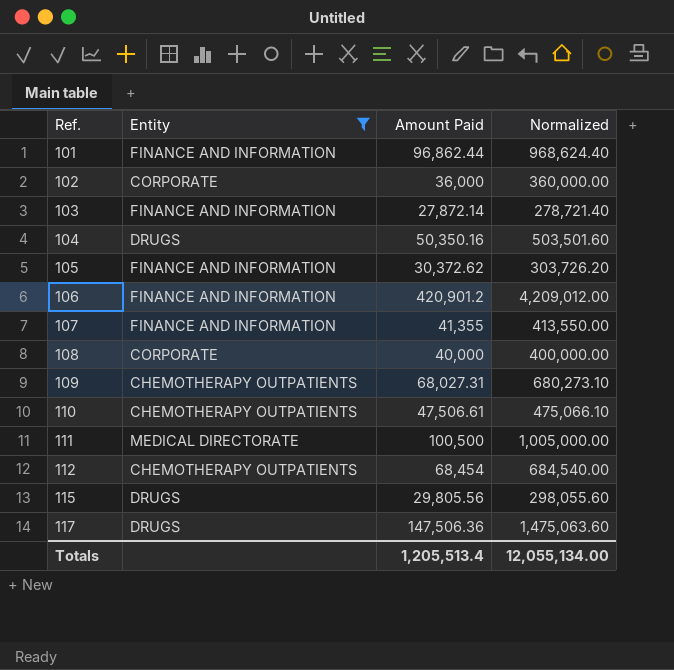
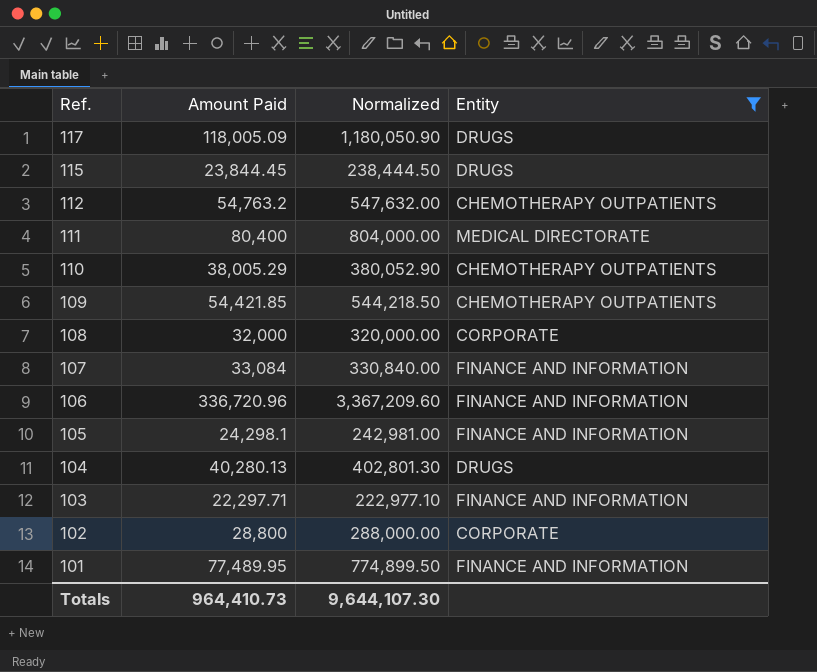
row order: Ref. ascending -> Ref. descending
column Entity | position: 2 -> 4
117 | Amount Paid: 147,506.36 -> 118,005.09
117 | Normalized: 1,475,063.60 -> 1,180,050.90
115 | Amount Paid: 29,805.56 -> 23,844.45
115 | Normalized: 298,055.60 -> 238,444.50
112 | Amount Paid: 68,454 -> 54,763.2
112 | Normalized: 684,540.00 -> 547,632.00
111 | Amount Paid: 100,500 -> 80,400
111 | Normalized: 1,005,000.00 -> 804,000.00
110 | Amount Paid: 47,506.61 -> 38,005.29
110 | Normalized: 475,066.10 -> 380,052.90
109 | Amount Paid: 68,027.31 -> 54,421.85
109 | Normalized: 680,273.10 -> 544,218.50
108 | Amount Paid: 40,000 -> 32,000
108 | Normalized: 400,000.00 -> 320,000.00
107 | Amount Paid: 41,355 -> 33,084
107 | Normalized: 413,550.00 -> 330,840.00
106 | Amount Paid: 420,901.2 -> 336,720.96
106 | Normalized: 4,209,012.00 -> 3,367,209.60
105 | Amount Paid: 30,372.62 -> 24,298.1
105 | Normalized: 303,726.20 -> 242,981.00
104 | Amount Paid: 50,350.16 -> 40,280.13
104 | Normalized: 503,501.60 -> 402,801.30
103 | Amount Paid: 27,872.14 -> 22,297.71
103 | Normalized: 278,721.40 -> 222,977.10
102 | Amount Paid: 36,000 -> 28,800
102 | Normalized: 360,000.00 -> 288,000.00
101 | Amount Paid: 96,862.44 -> 77,489.95
101 | Normalized: 968,624.40 -> 774,899.50
Totals | Amount Paid: 1,205,513.4 -> 964,410.73
Totals | Normalized: 12,055,134.00 -> 9,644,107.30

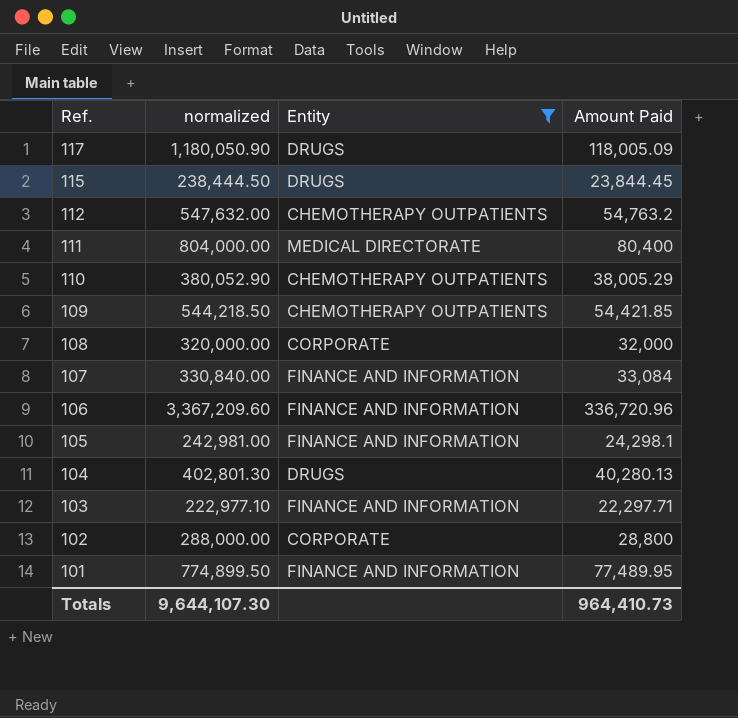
column name: Normalized -> normalized
column Amount Paid | position: 2 -> 4

